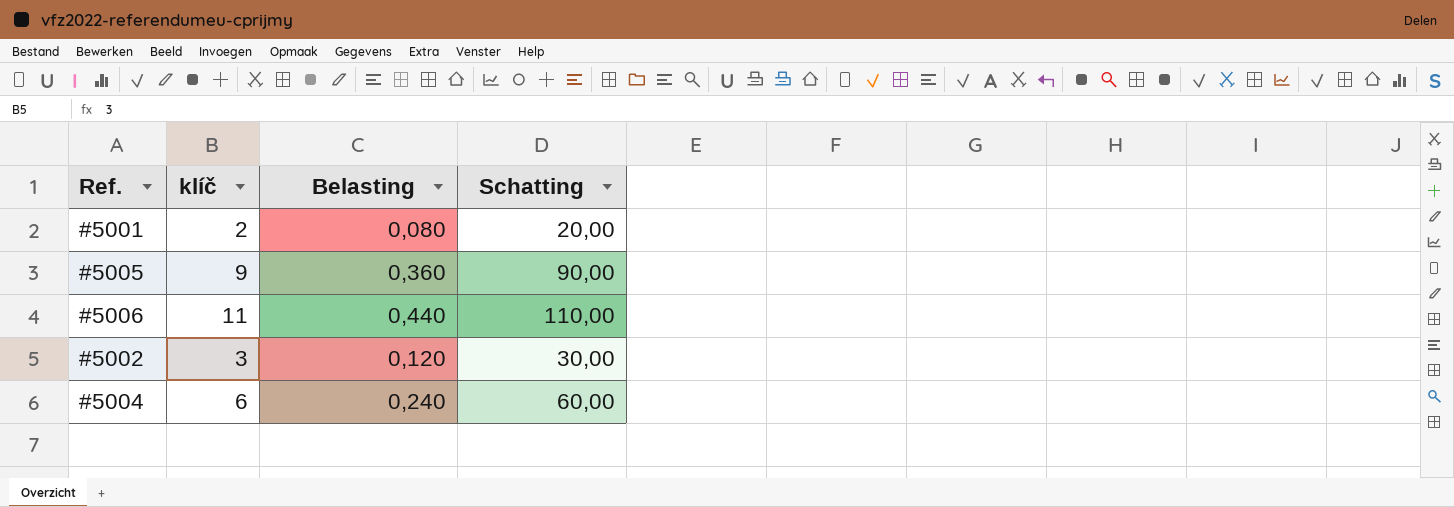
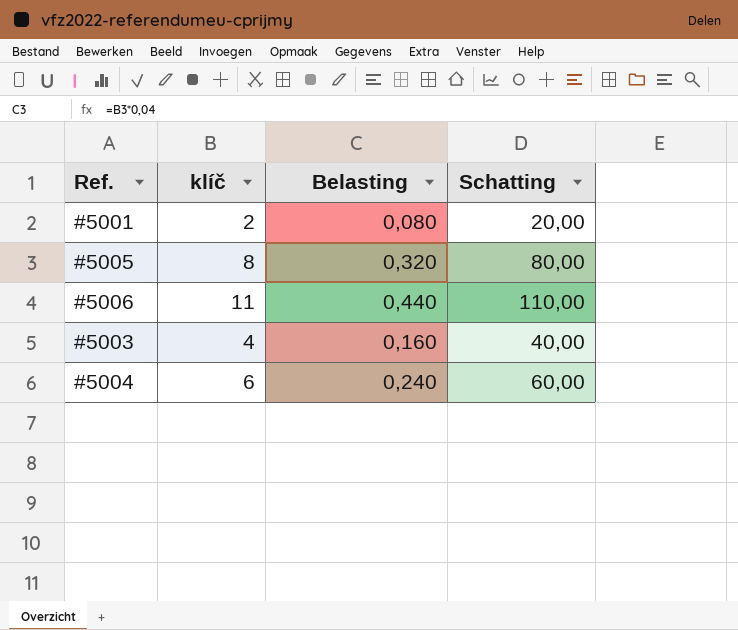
row #5002: 3 | 0,120 | 30,00 -> none
#5005 | klíč: 9 -> 8
#5005 | Belasting: 0,360 -> 0,320
#5005 | Schatting: 90,00 -> 80,00
row #5003: none -> 4 | 0,160 | 40,00

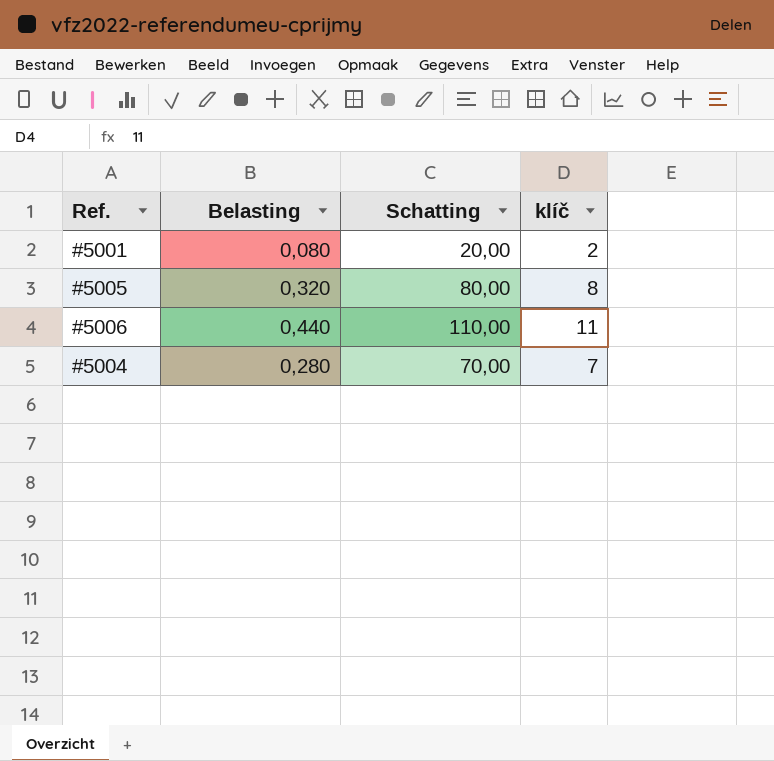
column klíč | position: 2 -> 4
row #5003: 4 | 0,160 | 40,00 -> none
#5004 | Belasting: 0,240 -> 0,280
#5004 | Schatting: 60,00 -> 70,00
#5004 | klíč: 6 -> 7

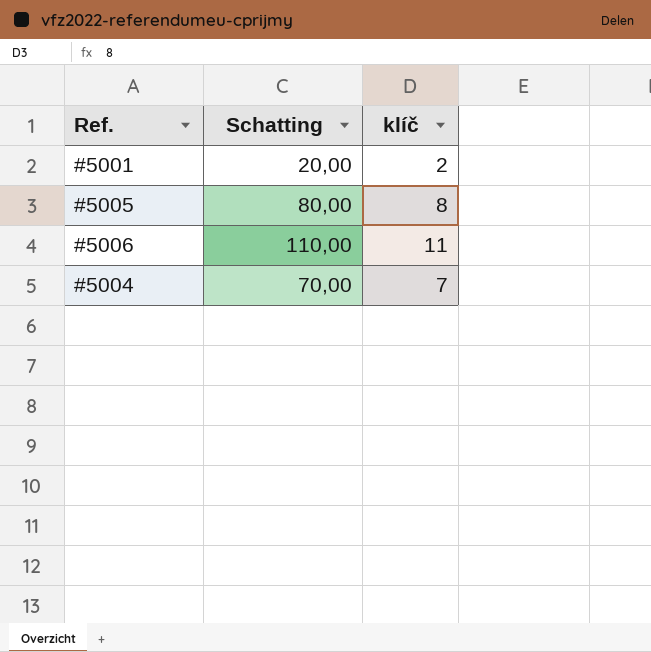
column Belasting | formula: [klíč] * 0,04 -> none

